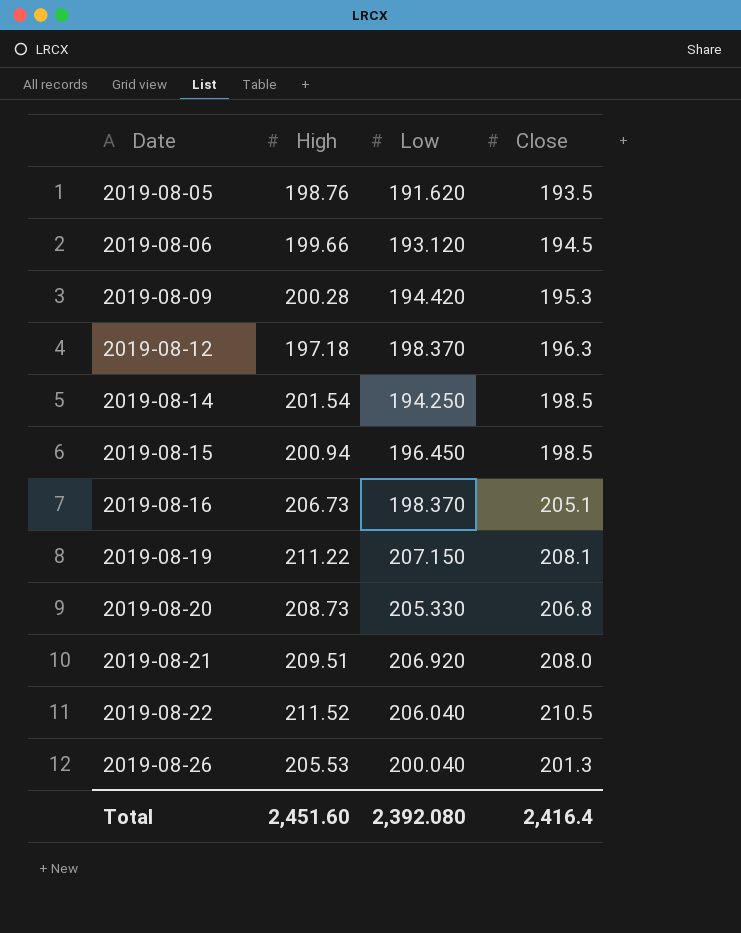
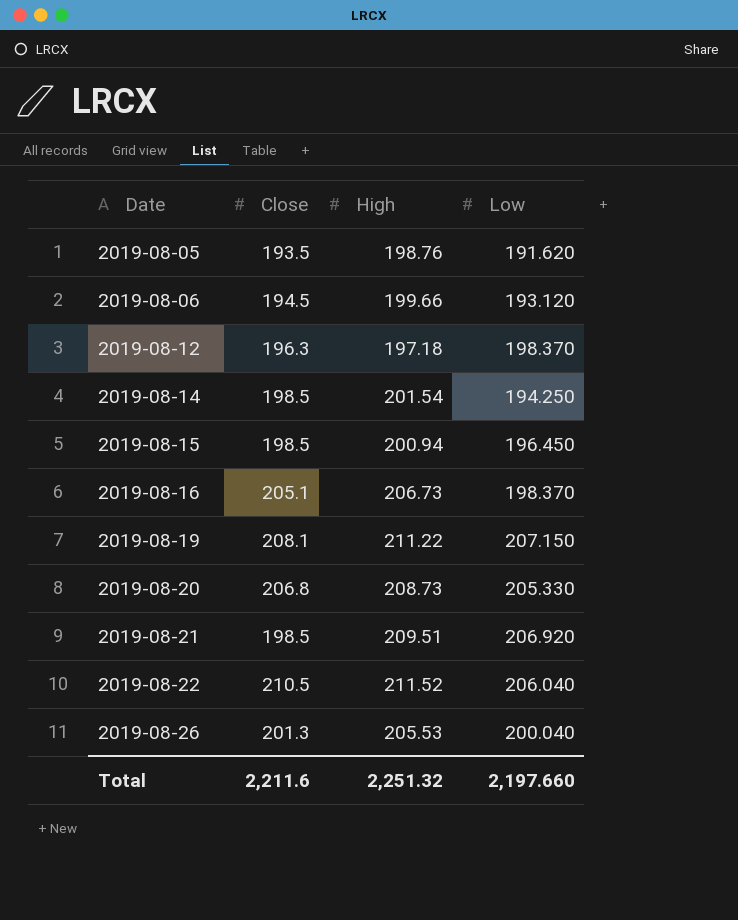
column Close | position: 4 -> 2
row 2019-08-09: 200.28 | 194.420 | 195.3 -> none
2019-08-21 | Close: 208.0 -> 198.5
Total | Close: 2,416.4 -> 2,211.6
Total | High: 2,451.60 -> 2,251.32
Total | Low: 2,392.080 -> 2,197.660

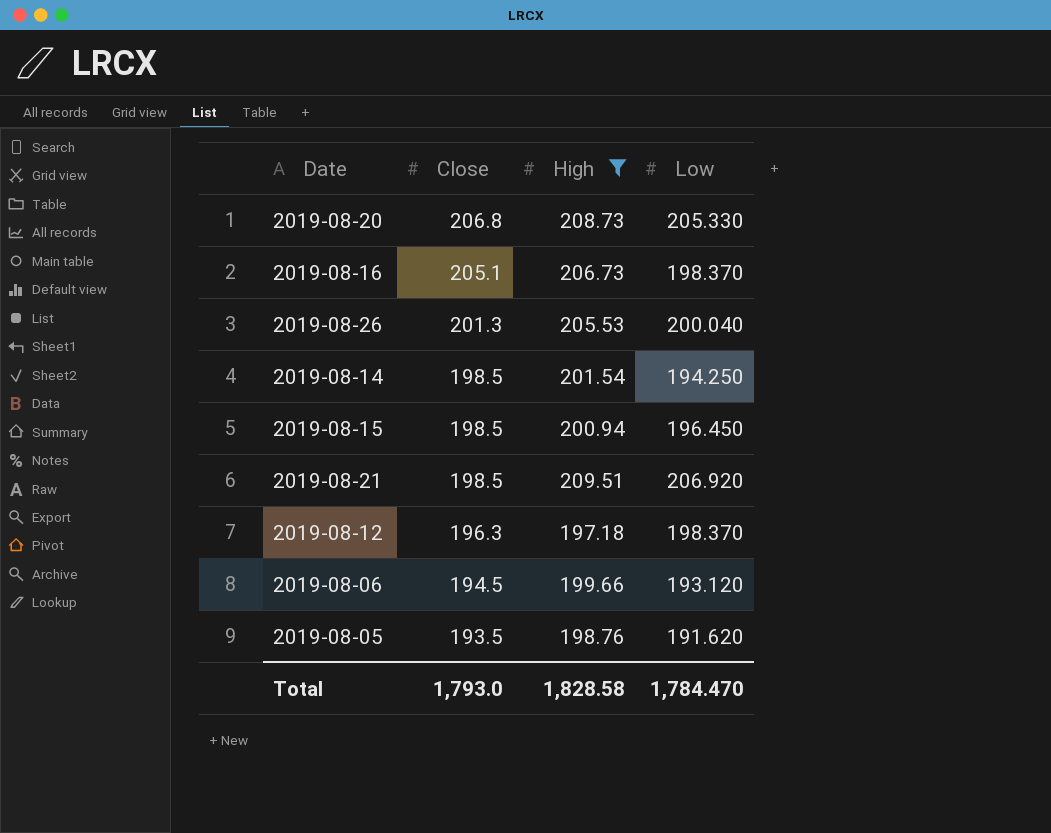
filter: none -> High <= 209.51
row order: Date ascending -> Close descending
Total | Close: 2,211.6 -> 1,793.0
Total | High: 2,251.32 -> 1,828.58
Total | Low: 2,197.660 -> 1,784.470

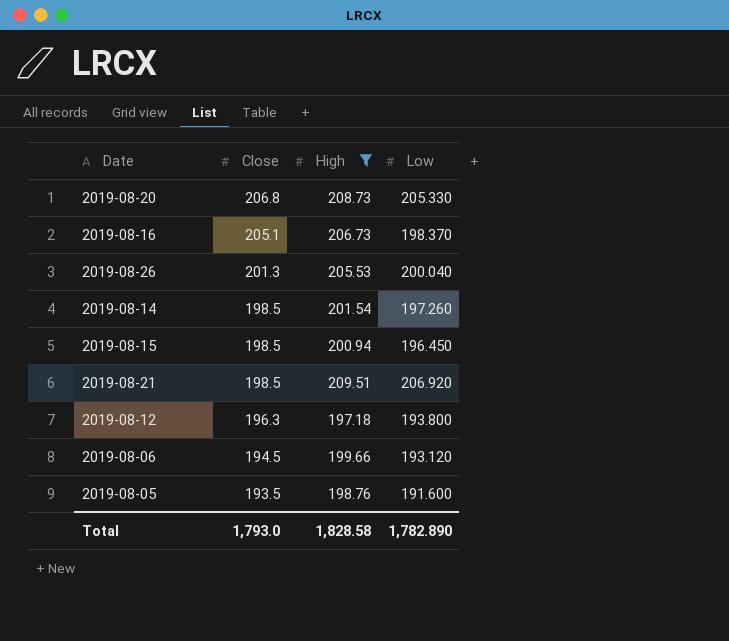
2019-08-14 | Low: 194.250 -> 197.260
2019-08-12 | Low: 198.370 -> 193.800
2019-08-05 | Low: 191.620 -> 191.600
Total | Low: 1,784.470 -> 1,782.890

